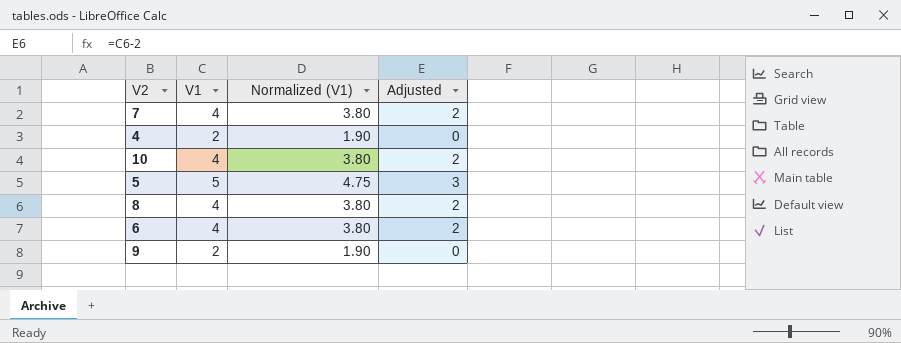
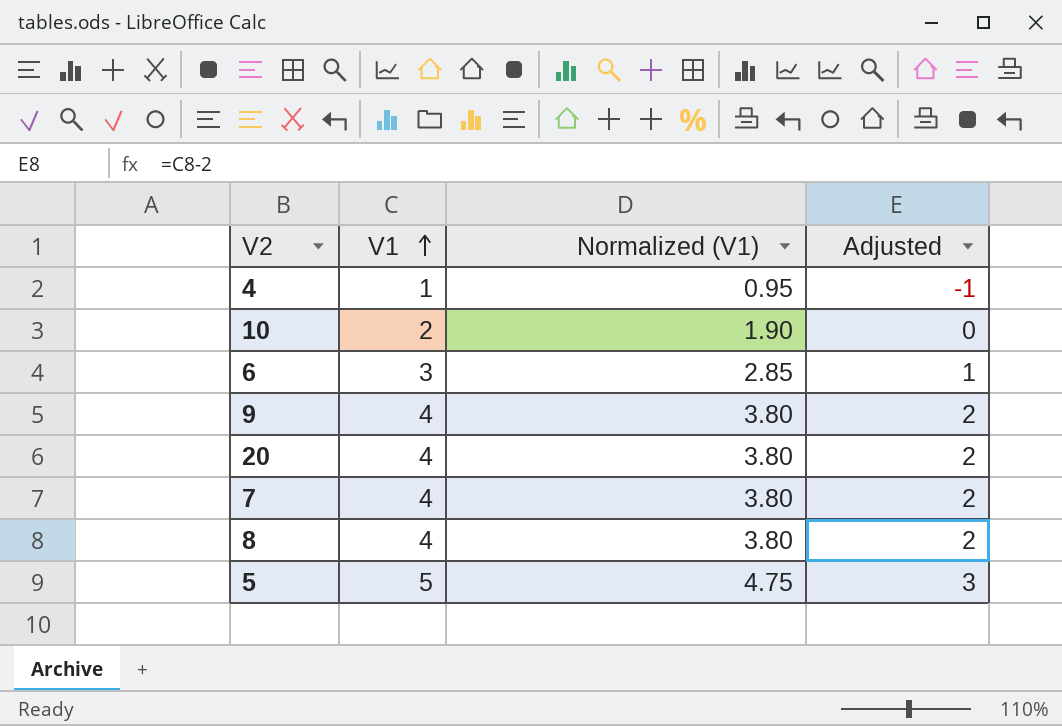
row order: none -> V1 ascending
4 | V1: 2 -> 1
4 | Normalized (V1): 1.90 -> 0.95
4 | Adjusted: 0 -> -1
10 | V1: 4 -> 2
10 | Normalized (V1): 3.80 -> 1.90
10 | Adjusted: 2 -> 0
6 | V1: 4 -> 3
6 | Normalized (V1): 3.80 -> 2.85
6 | Adjusted: 2 -> 1
9 | V1: 2 -> 4
9 | Normalized (V1): 1.90 -> 3.80
9 | Adjusted: 0 -> 2
row 20: none -> 4 | 3.80 | 2

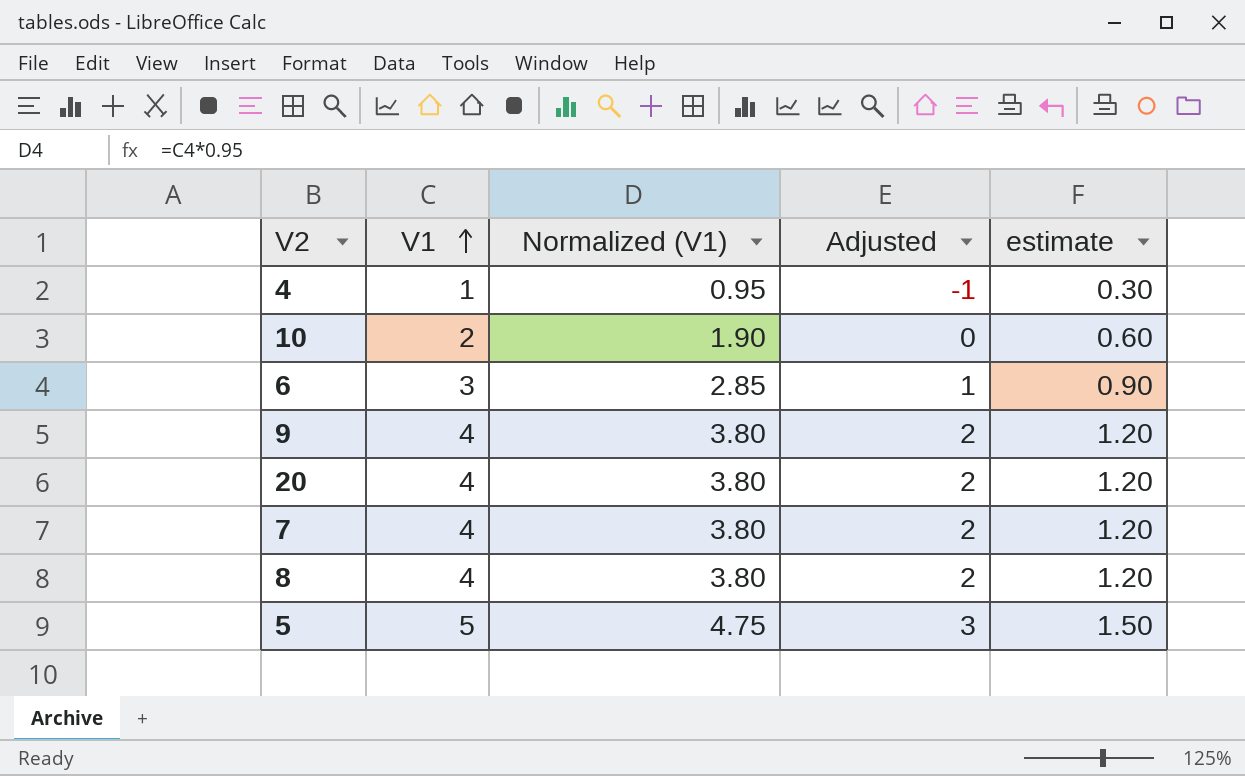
column estimate | formula: none -> [V1] * 0.3

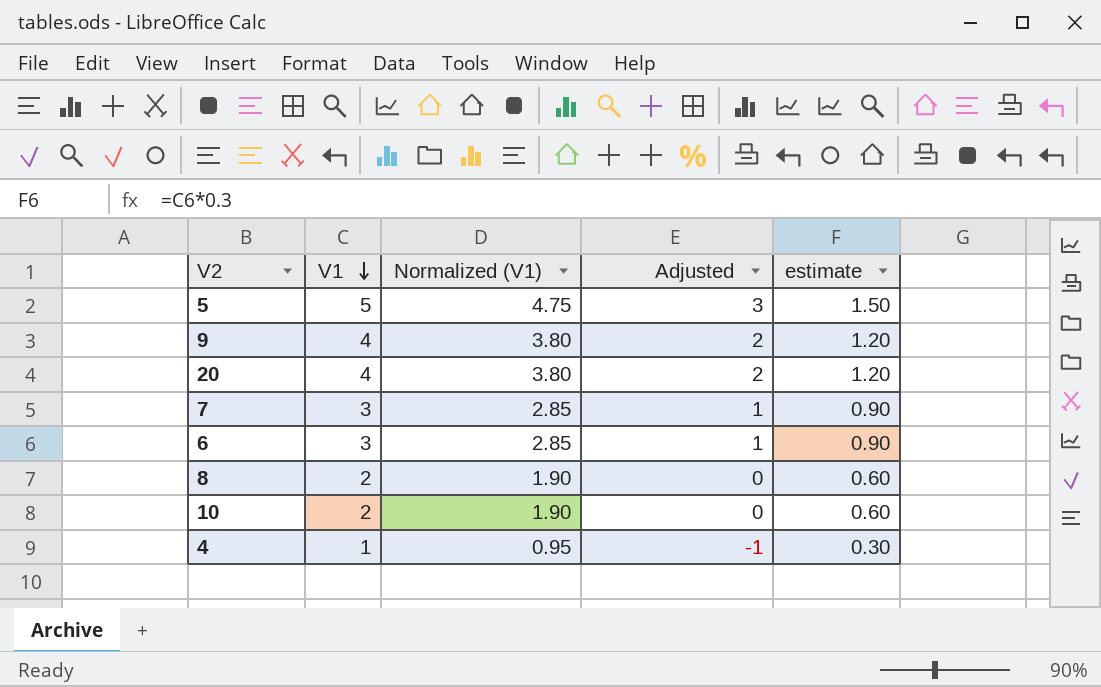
row order: V1 ascending -> V1 descending
7 | V1: 4 -> 3
7 | Normalized (V1): 3.80 -> 2.85
7 | Adjusted: 2 -> 1
7 | estimate: 1.20 -> 0.90
8 | V1: 4 -> 2
8 | Normalized (V1): 3.80 -> 1.90
8 | Adjusted: 2 -> 0
8 | estimate: 1.20 -> 0.60

